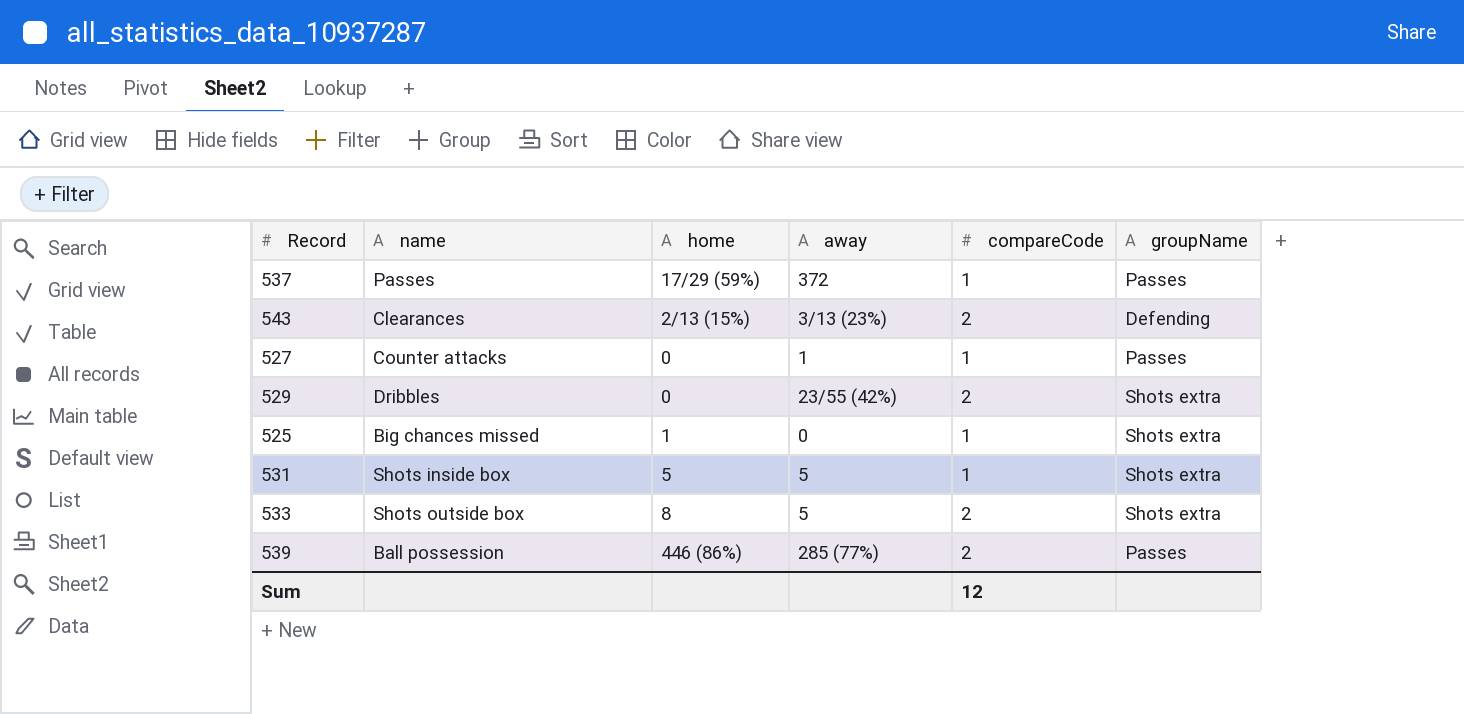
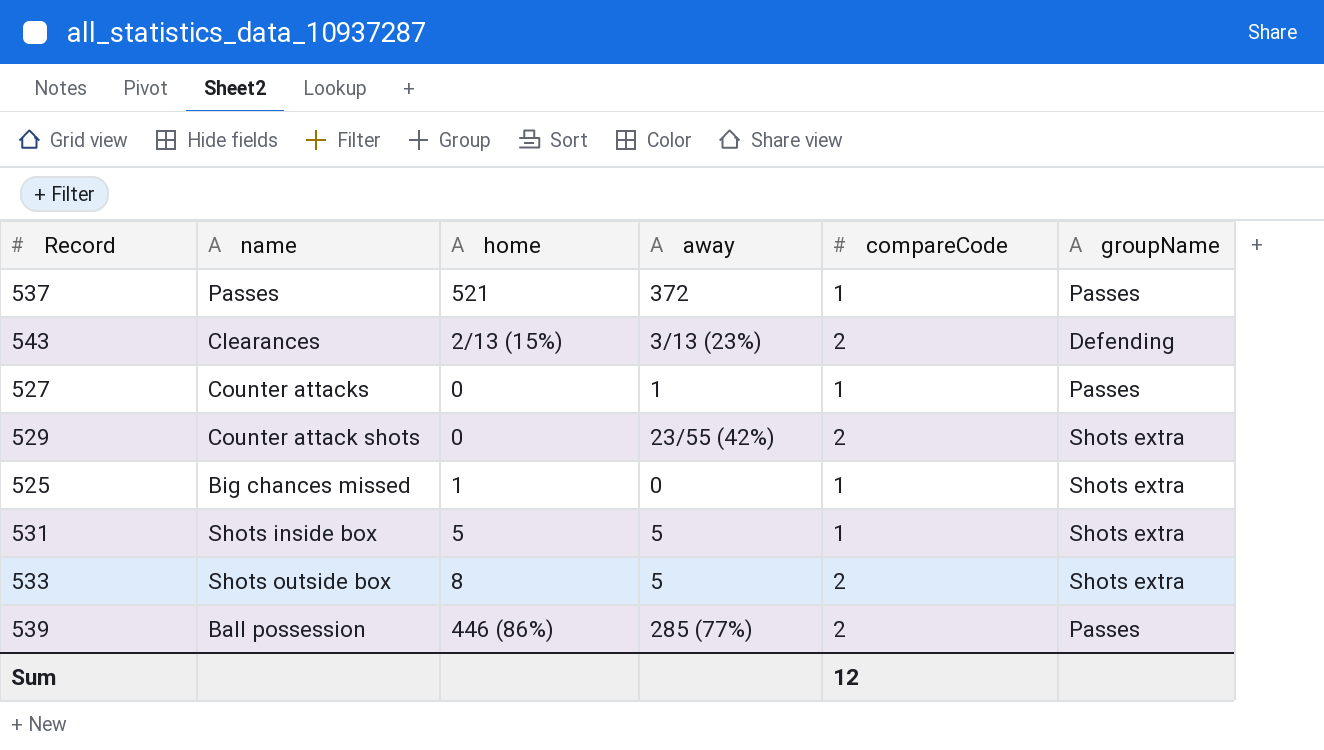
537 | home: 17/29 (59%) -> 521
529 | name: Dribbles -> Counter attack shots

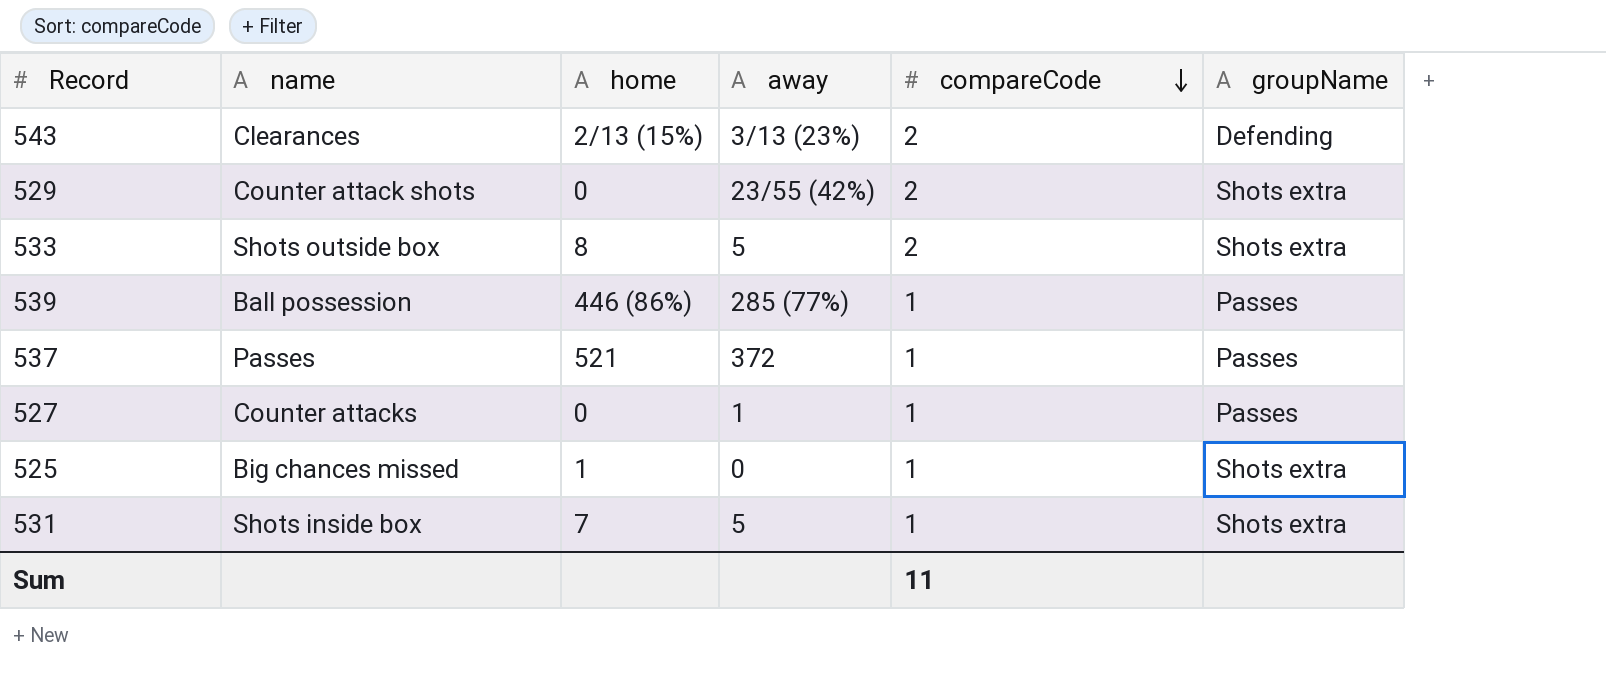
row order: none -> compareCode descending
539 | compareCode: 2 -> 1
531 | home: 5 -> 7
Sum | compareCode: 12 -> 11

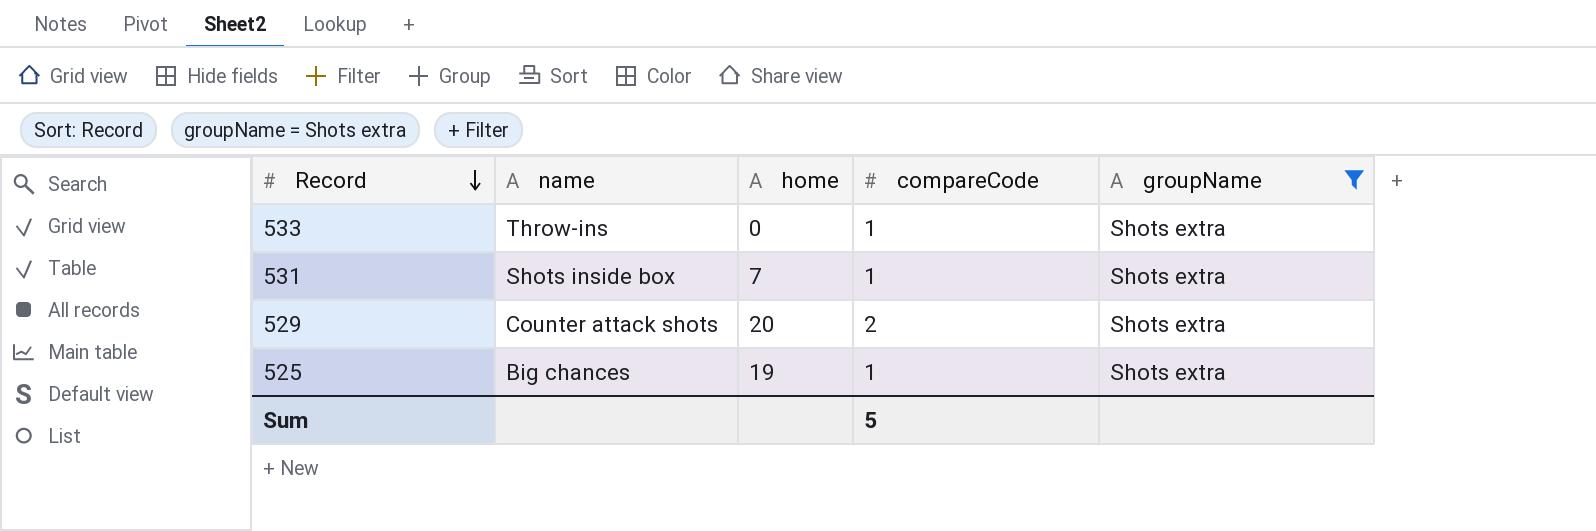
filter: none -> groupName = Shots extra
row order: compareCode descending -> Record descending
column away | position: 4 -> none
533 | name: Shots outside box -> Throw-ins
533 | home: 8 -> 0
533 | compareCode: 2 -> 1
529 | home: 0 -> 20
525 | name: Big chances missed -> Big chances
525 | home: 1 -> 19
Sum | compareCode: 11 -> 5

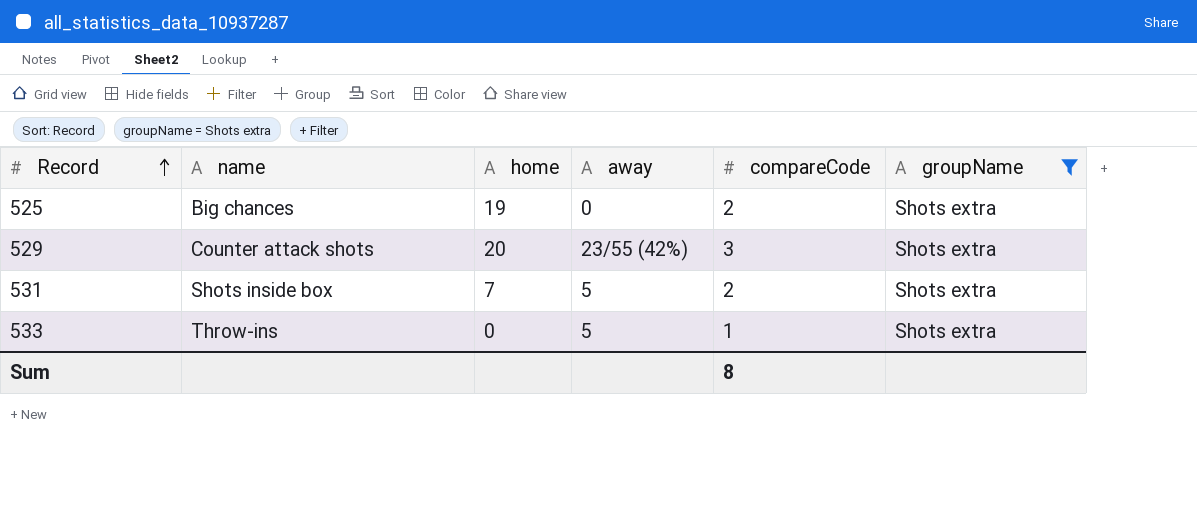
row order: Record descending -> Record ascending
column away | position: none -> 4
525 | compareCode: 1 -> 2
529 | compareCode: 2 -> 3
531 | compareCode: 1 -> 2
Sum | compareCode: 5 -> 8

